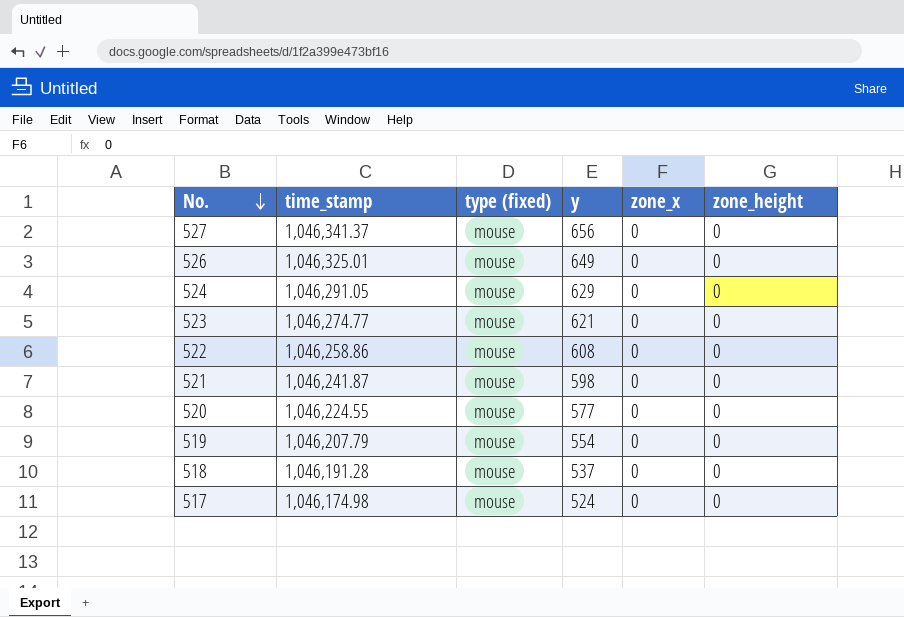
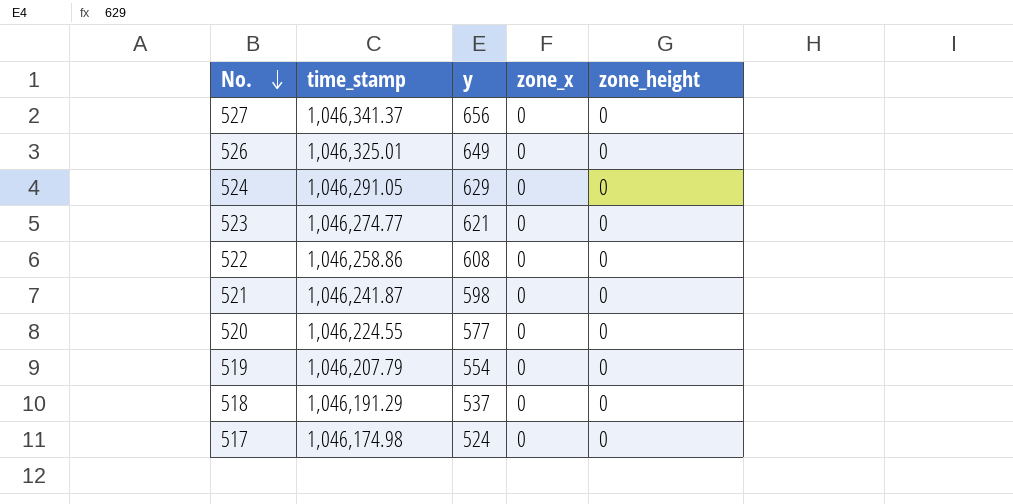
column type (fixed) | position: 3 -> none
518 | time_stamp: 1,046,191.28 -> 1,046,191.29

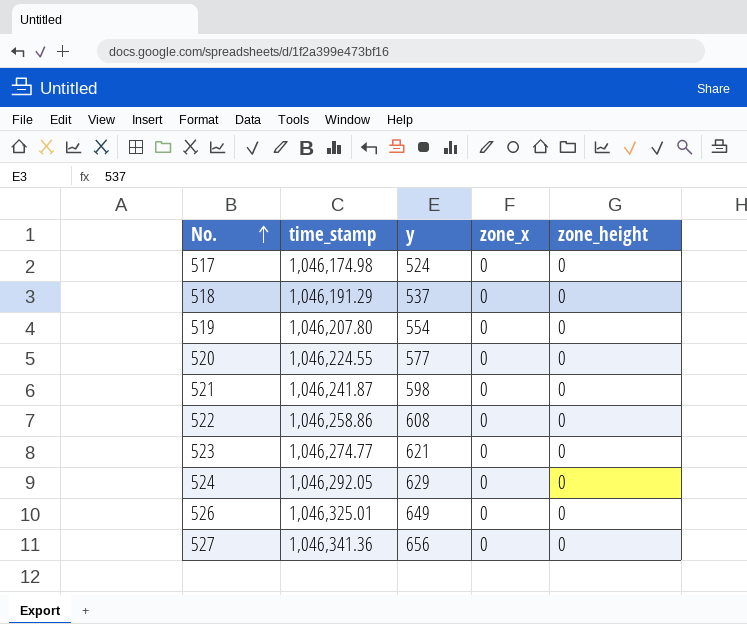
row order: No. descending -> No. ascending
519 | time_stamp: 1,046,207.79 -> 1,046,207.80
524 | time_stamp: 1,046,291.05 -> 1,046,292.05
527 | time_stamp: 1,046,341.37 -> 1,046,341.36

